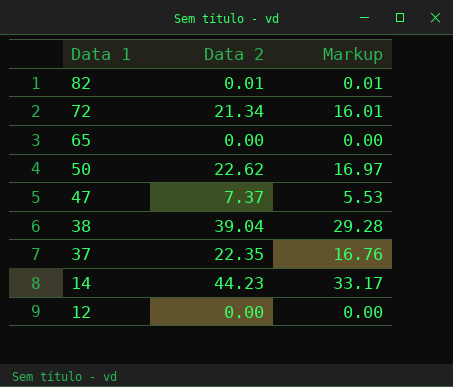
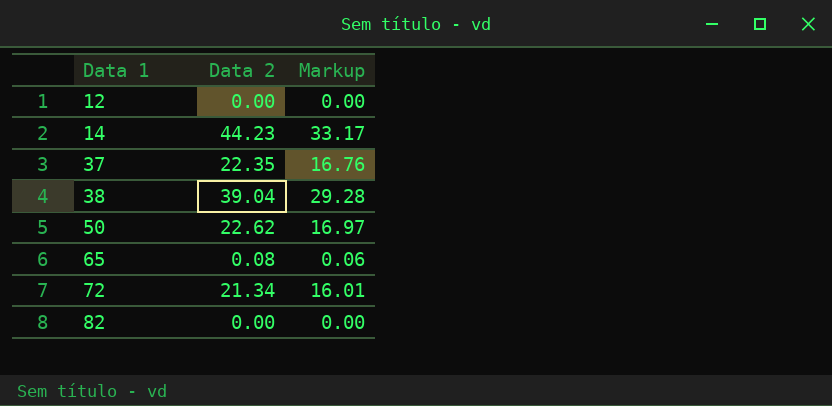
row order: Data 1 descending -> Data 1 ascending
row 47: 7.37 | 5.53 -> none
65 | Data 2: 0.00 -> 0.08
65 | Markup: 0.00 -> 0.06
82 | Data 2: 0.01 -> 0.00
82 | Markup: 0.01 -> 0.00

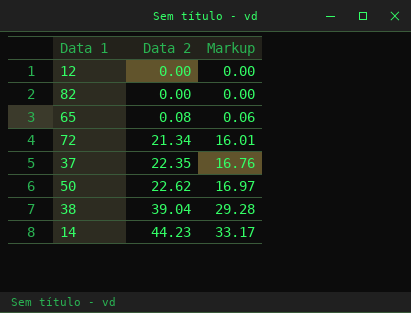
row order: Data 1 ascending -> Data 2 ascending

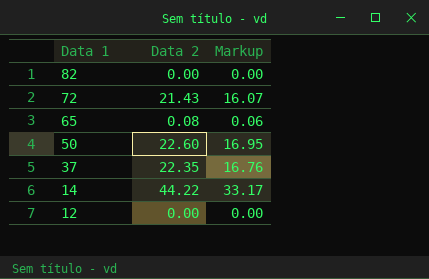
row order: Data 2 ascending -> Data 1 descending
row 38: 39.04 | 29.28 -> none
72 | Data 2: 21.34 -> 21.43
72 | Markup: 16.01 -> 16.07
50 | Data 2: 22.62 -> 22.60
50 | Markup: 16.97 -> 16.95
14 | Data 2: 44.23 -> 44.22

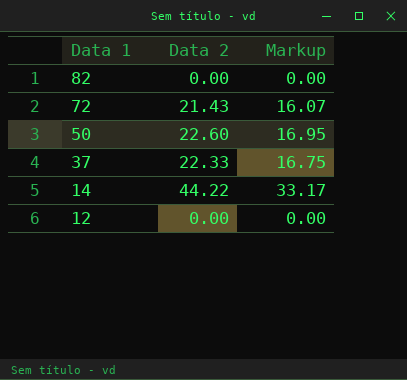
row 65: 0.08 | 0.06 -> none
37 | Data 2: 22.35 -> 22.33
37 | Markup: 16.76 -> 16.75

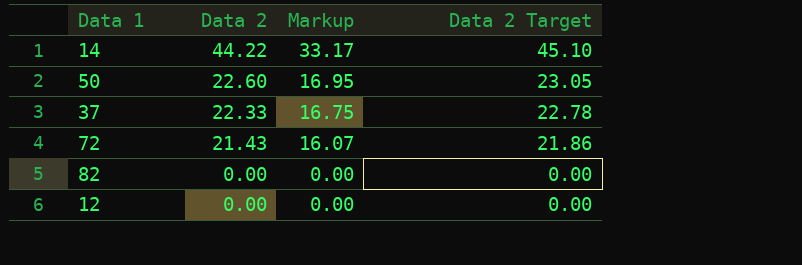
row order: Data 1 descending -> Data 2 descending
column Data 2 Target | formula: none -> [Data 2] * 1.02

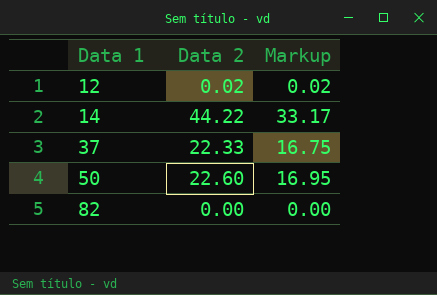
row order: Data 2 descending -> Data 1 ascending
column Data 2 Target | formula: [Data 2] * 1.02 -> none
row 72: 21.43 | 16.07 | 21.86 -> none
12 | Data 2: 0.00 -> 0.02
12 | Markup: 0.00 -> 0.02

